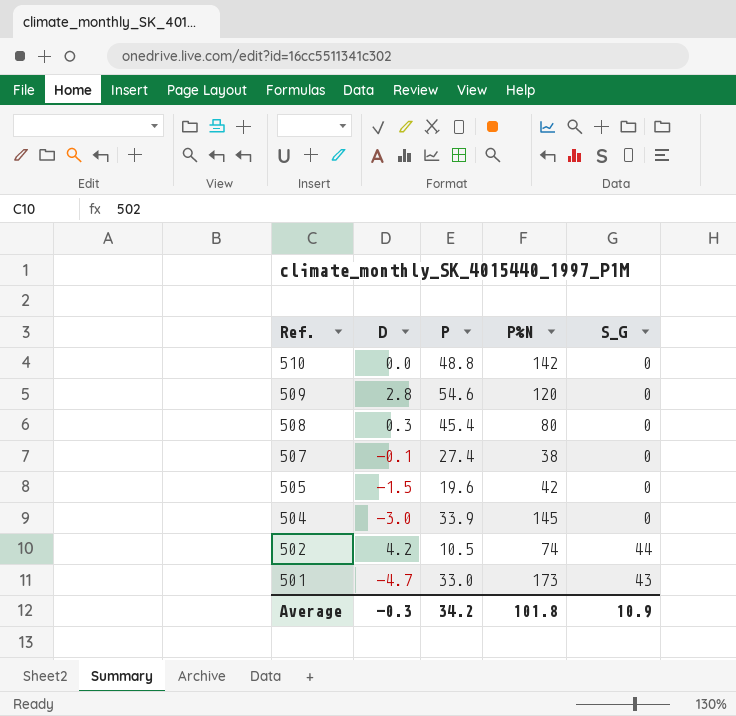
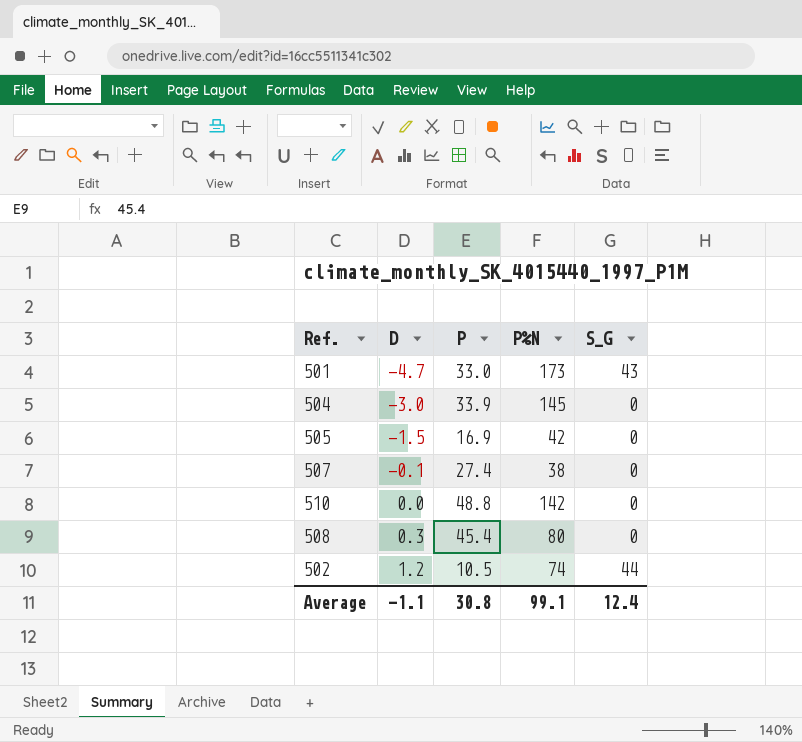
row order: Ref. descending -> D ascending
row 509: 2.8 | 54.6 | 120 | 0 -> none
505 | P: 19.6 -> 16.9
502 | D: 4.2 -> 1.2
Average | D: -0.3 -> -1.1
Average | P: 34.2 -> 30.8
Average | P%N: 101.8 -> 99.1
Average | S_G: 10.9 -> 12.4

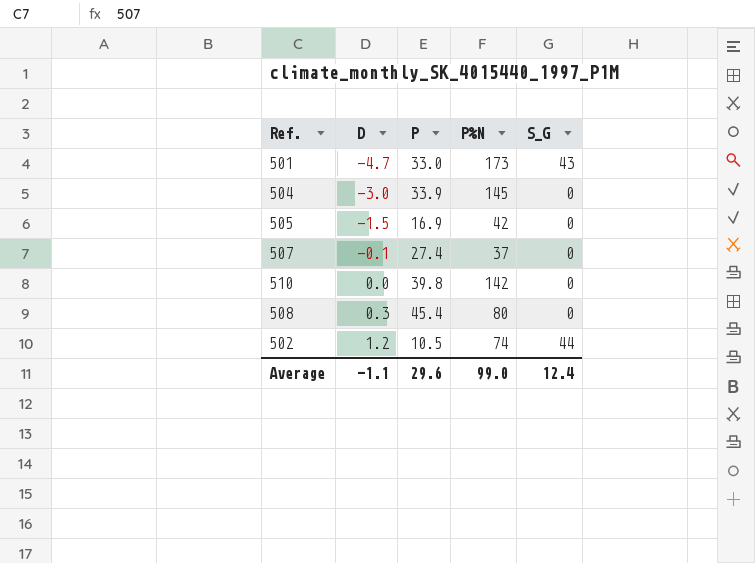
507 | P%N: 38 -> 37
510 | P: 48.8 -> 39.8
Average | P: 30.8 -> 29.6
Average | P%N: 99.1 -> 99.0

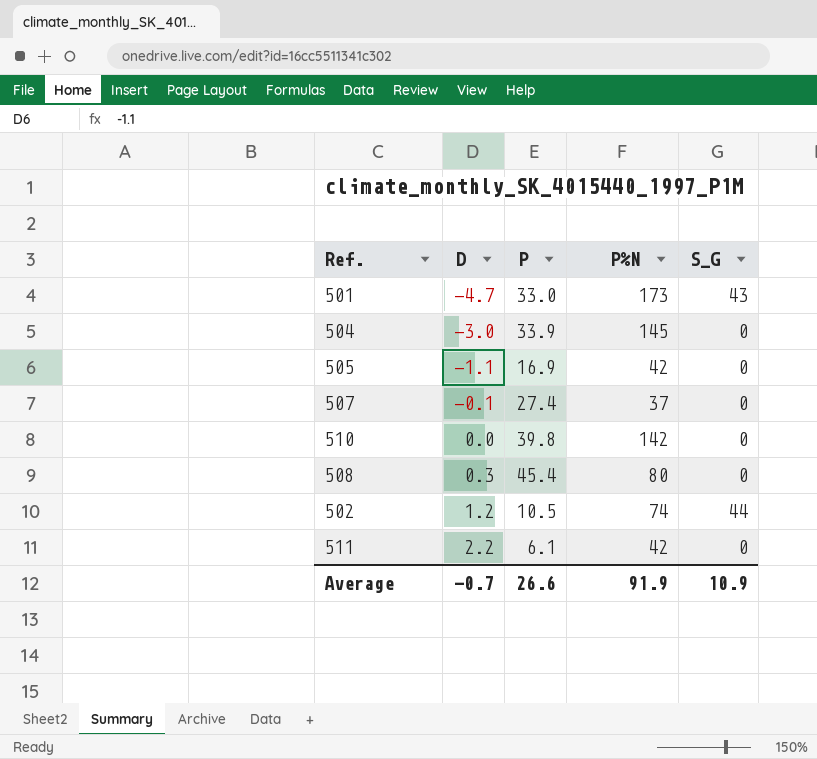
505 | D: -1.5 -> -1.1
row 511: none -> 2.2 | 6.1 | 42 | 0
Average | D: -1.1 -> -0.7
Average | P: 29.6 -> 26.6
Average | P%N: 99.0 -> 91.9
Average | S_G: 12.4 -> 10.9

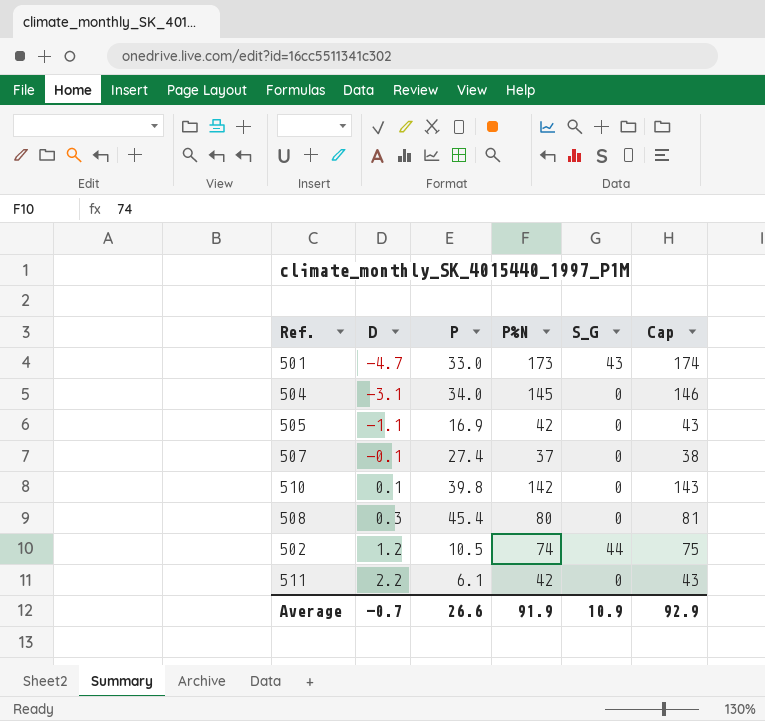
column Cap | formula: none -> [P%N] + 1
504 | D: -3.0 -> -3.1
504 | P: 33.9 -> 34.0
510 | D: 0.0 -> 0.1

